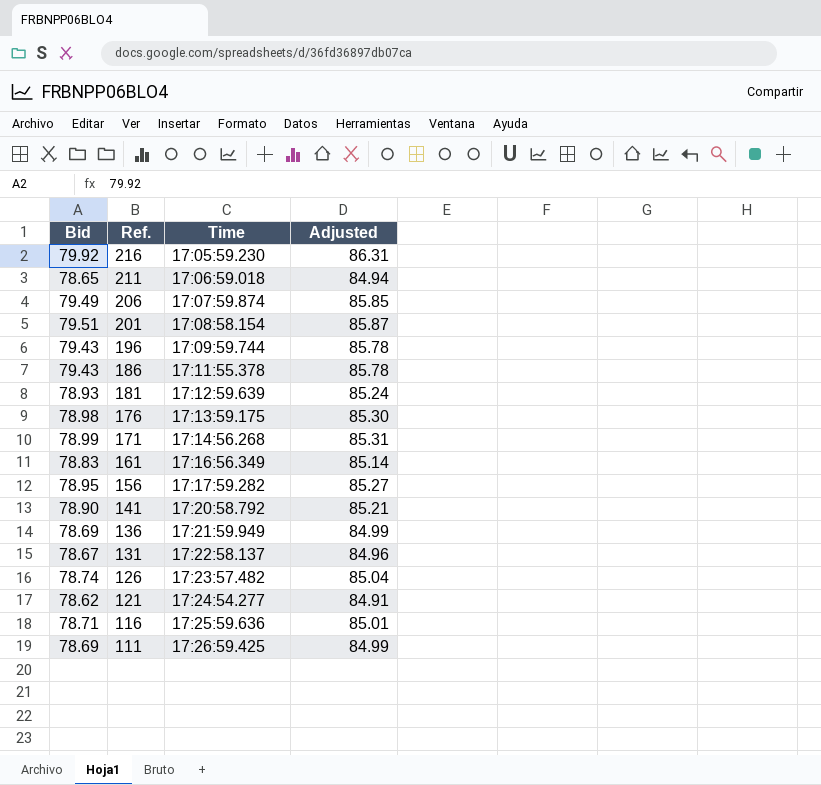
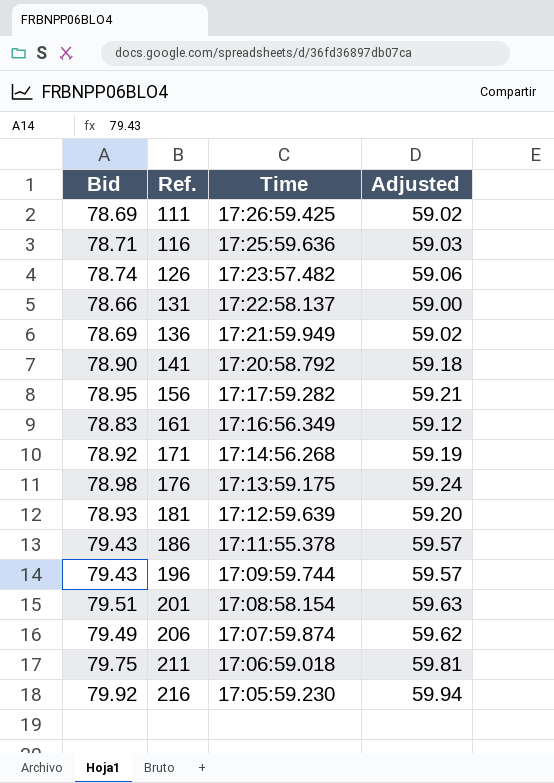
row order: Ref. descending -> Ref. ascending
column Adjusted | formula: [Bid] * 1.08 -> [Bid] * 0.75
row 121: 78.62 | 17:24:54.277 | 84.91 -> none
131 | Bid: 78.67 -> 78.66
171 | Bid: 78.99 -> 78.92
211 | Bid: 78.65 -> 79.75

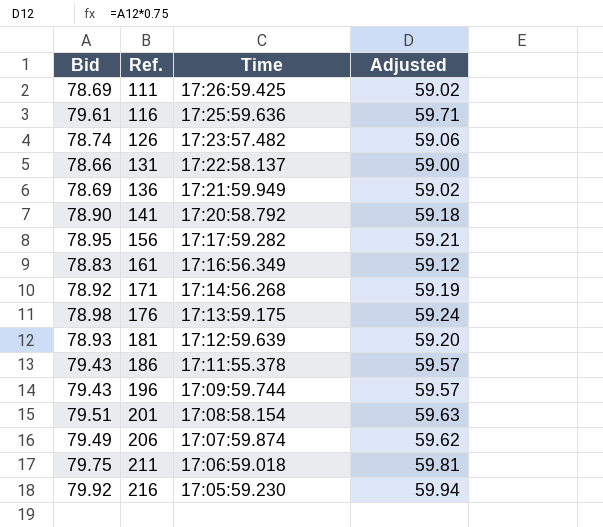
116 | Bid: 78.71 -> 79.61
116 | Adjusted: 59.03 -> 59.71

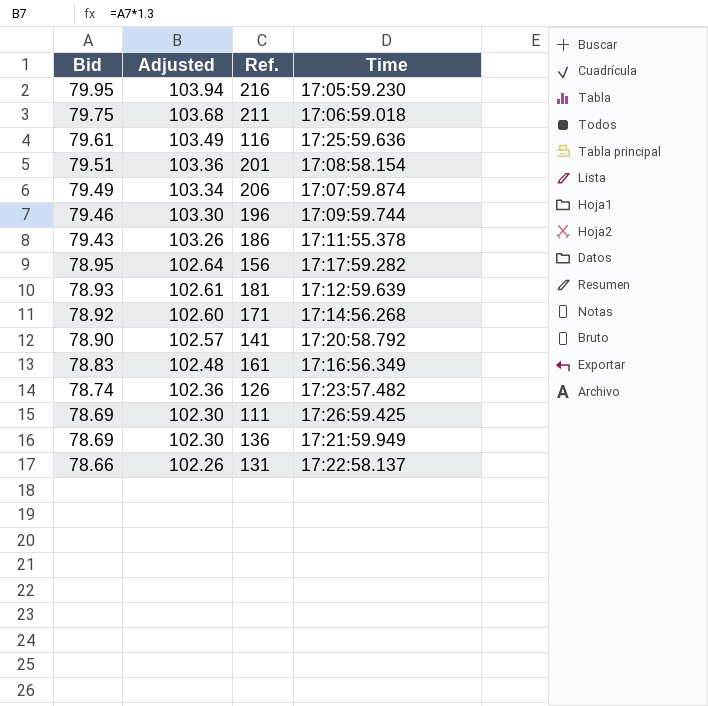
row order: Ref. ascending -> Bid descending
column Adjusted | formula: [Bid] * 0.75 -> [Bid] * 1.3
column Adjusted | position: 4 -> 2
row 176: 78.98 | 17:13:59.175 | 59.24 -> none
216 | Bid: 79.92 -> 79.95
196 | Bid: 79.43 -> 79.46

